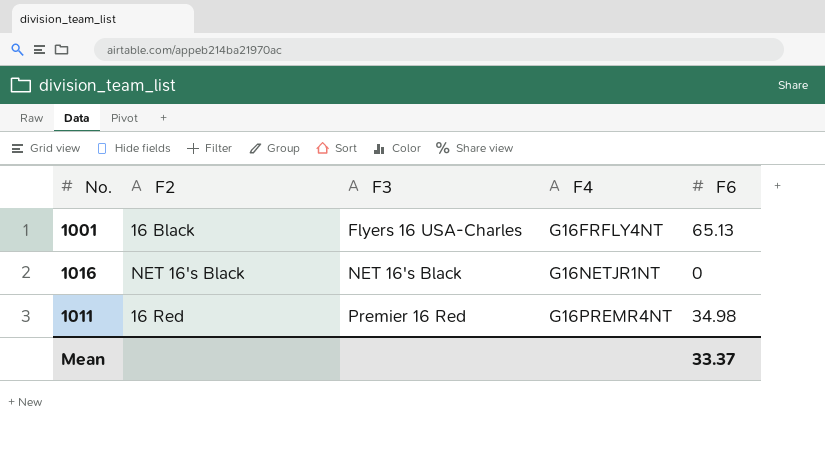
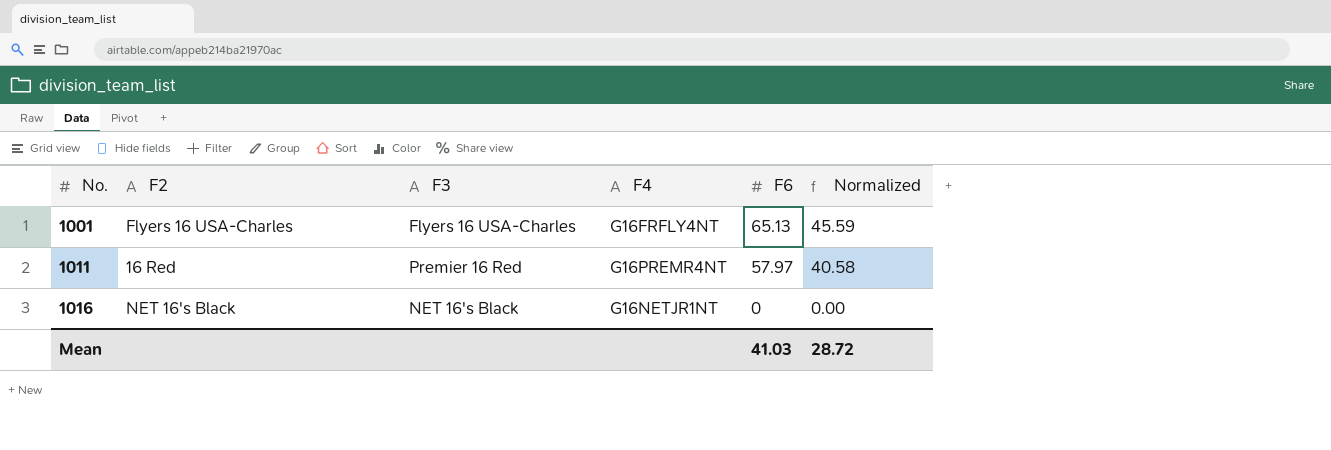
row order: F3 ascending -> No. ascending
column Normalized | formula: none -> [F6] * 0.7
1001 | F2: 16 Black -> Flyers 16 USA-Charles
1011 | F6: 34.98 -> 57.97
Mean | F6: 33.37 -> 41.03

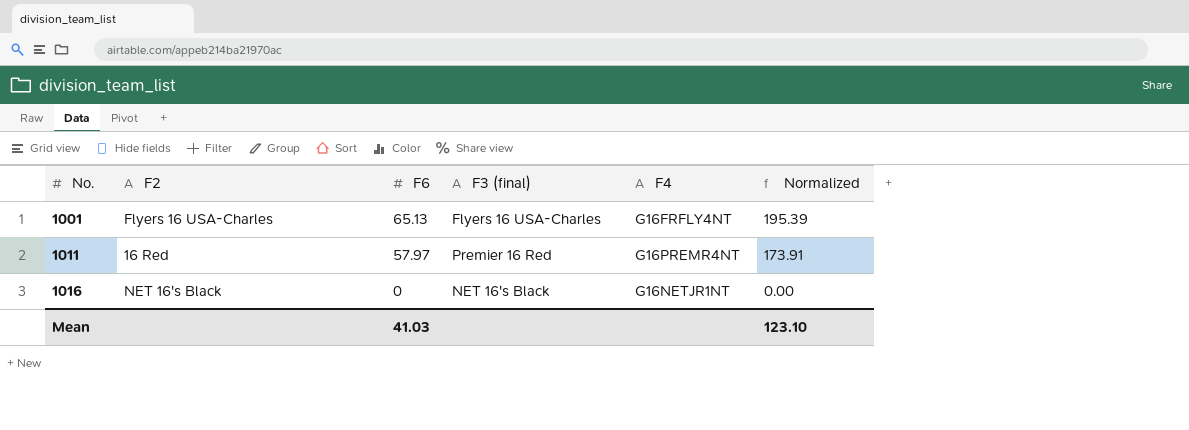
column F6 | position: 5 -> 3
column name: F3 -> F3 (final)
column Normalized | formula: [F6] * 0.7 -> [F6] * 3
Mean | Normalized: 28.72 -> 123.10

